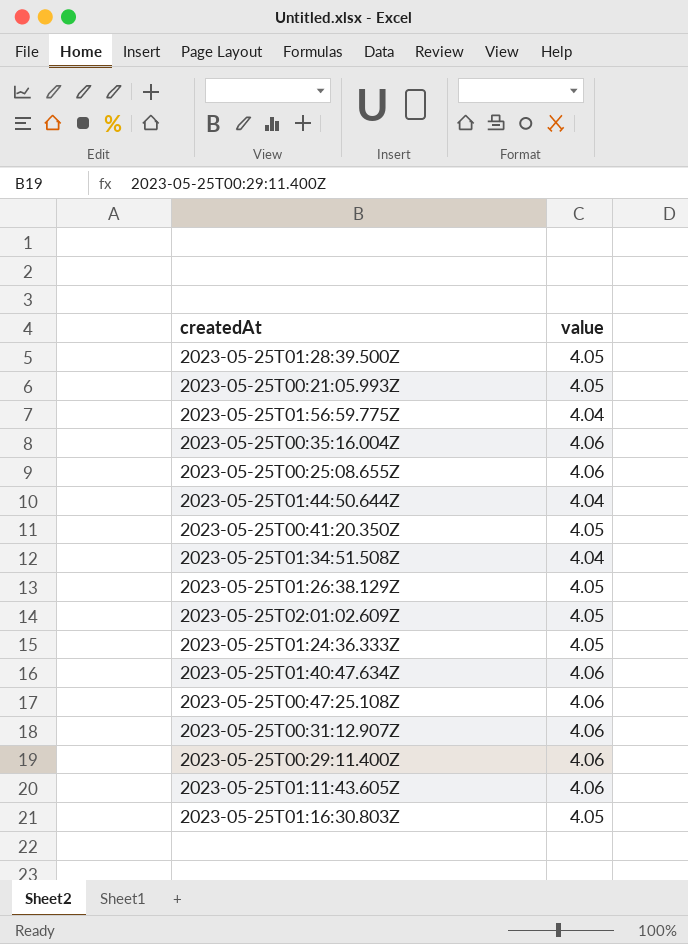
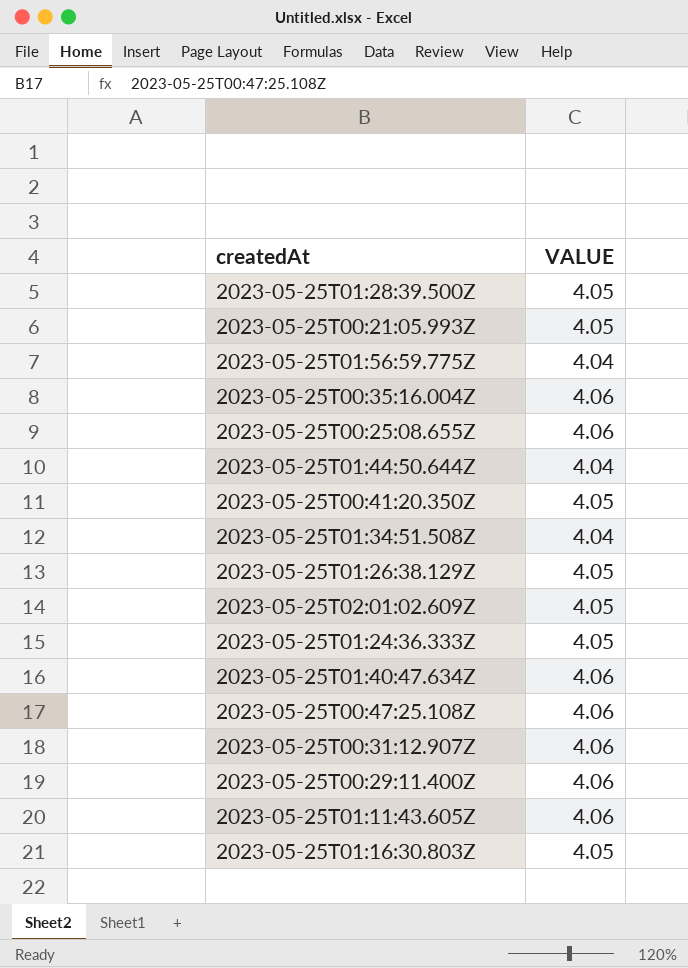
column name: value -> VALUE

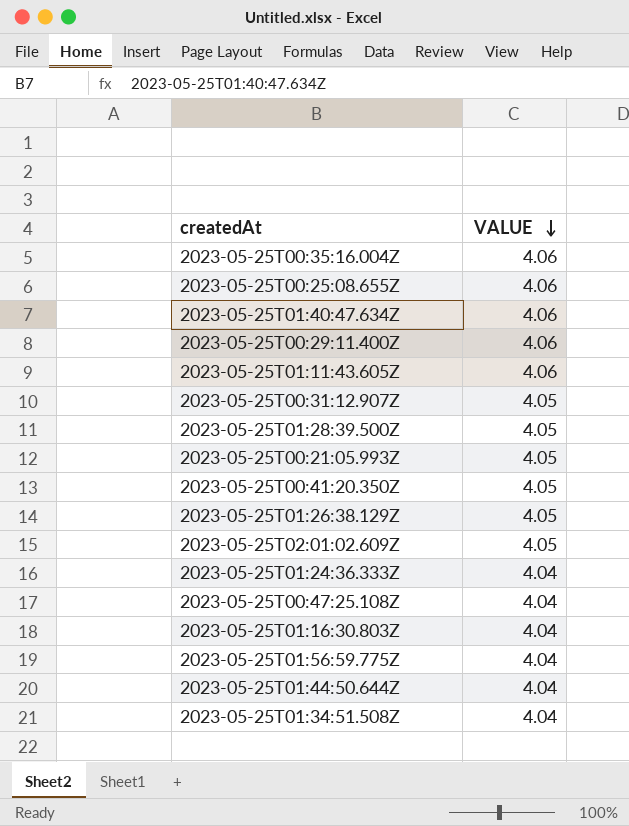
row order: none -> VALUE descending
2023-05-25T00:31:12.907Z | VALUE: 4.06 -> 4.05
2023-05-25T01:24:36.333Z | VALUE: 4.05 -> 4.04
2023-05-25T00:47:25.108Z | VALUE: 4.06 -> 4.04
2023-05-25T01:16:30.803Z | VALUE: 4.05 -> 4.04

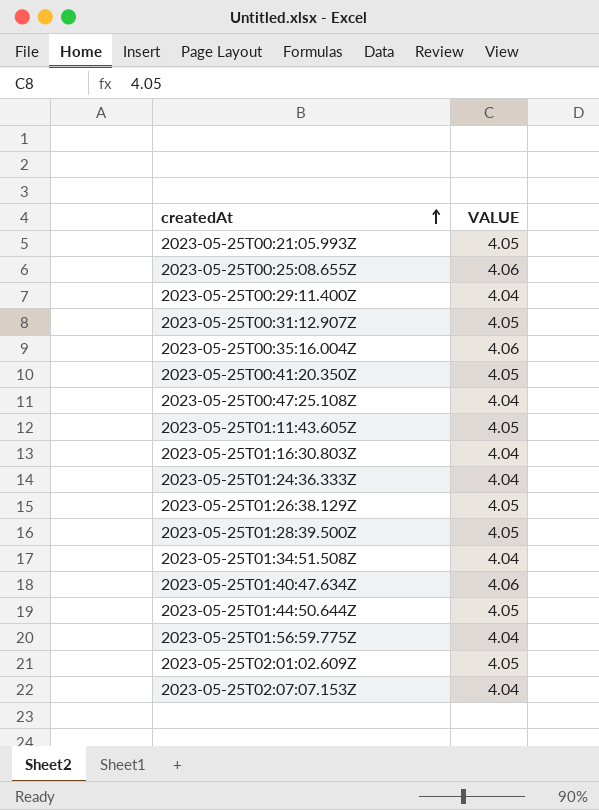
row order: VALUE descending -> createdAt ascending
2023-05-25T00:29:11.400Z | VALUE: 4.06 -> 4.04
2023-05-25T01:11:43.605Z | VALUE: 4.06 -> 4.05
2023-05-25T01:44:50.644Z | VALUE: 4.04 -> 4.05
row 2023-05-25T02:07:07.153Z: none -> 4.04

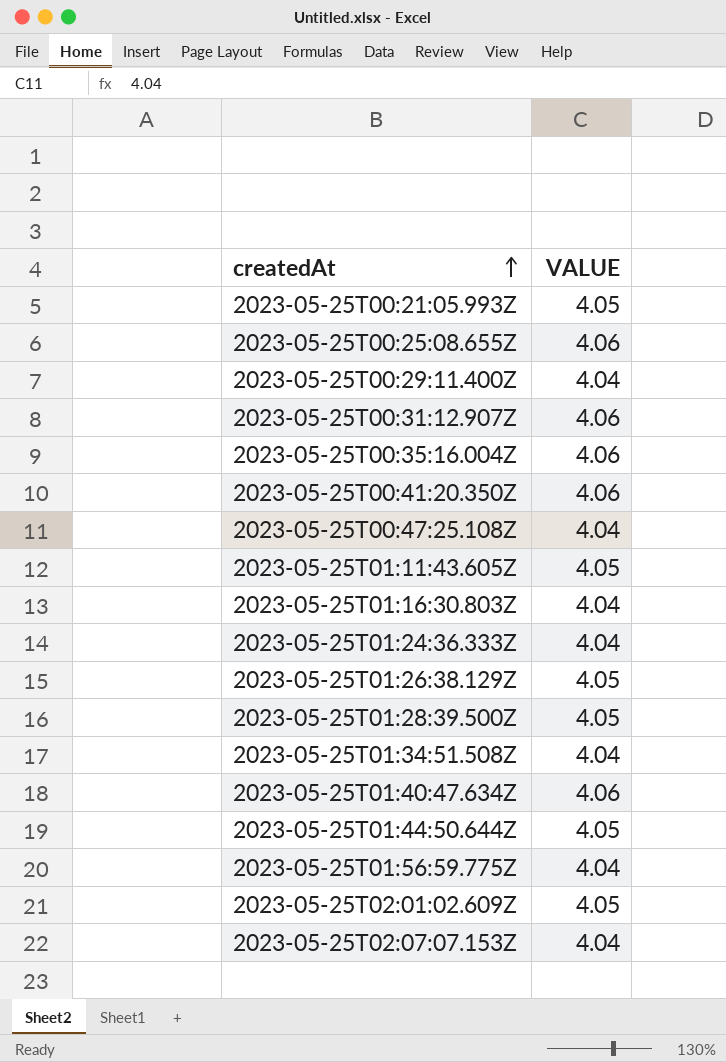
2023-05-25T00:31:12.907Z | VALUE: 4.05 -> 4.06
2023-05-25T00:41:20.350Z | VALUE: 4.05 -> 4.06

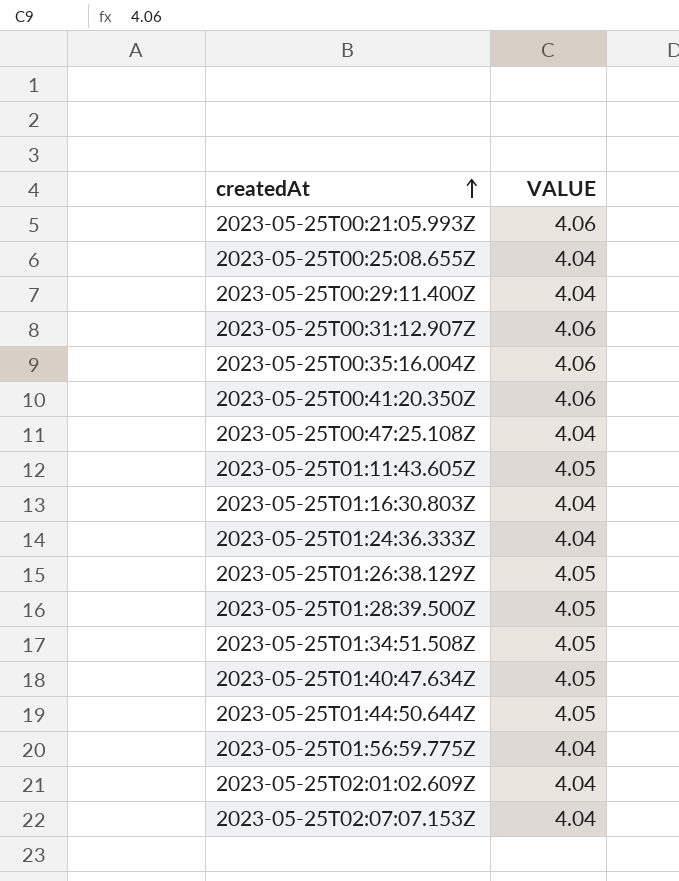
2023-05-25T00:21:05.993Z | VALUE: 4.05 -> 4.06
2023-05-25T00:25:08.655Z | VALUE: 4.06 -> 4.04
2023-05-25T01:34:51.508Z | VALUE: 4.04 -> 4.05
2023-05-25T01:40:47.634Z | VALUE: 4.06 -> 4.05
2023-05-25T02:01:02.609Z | VALUE: 4.05 -> 4.04

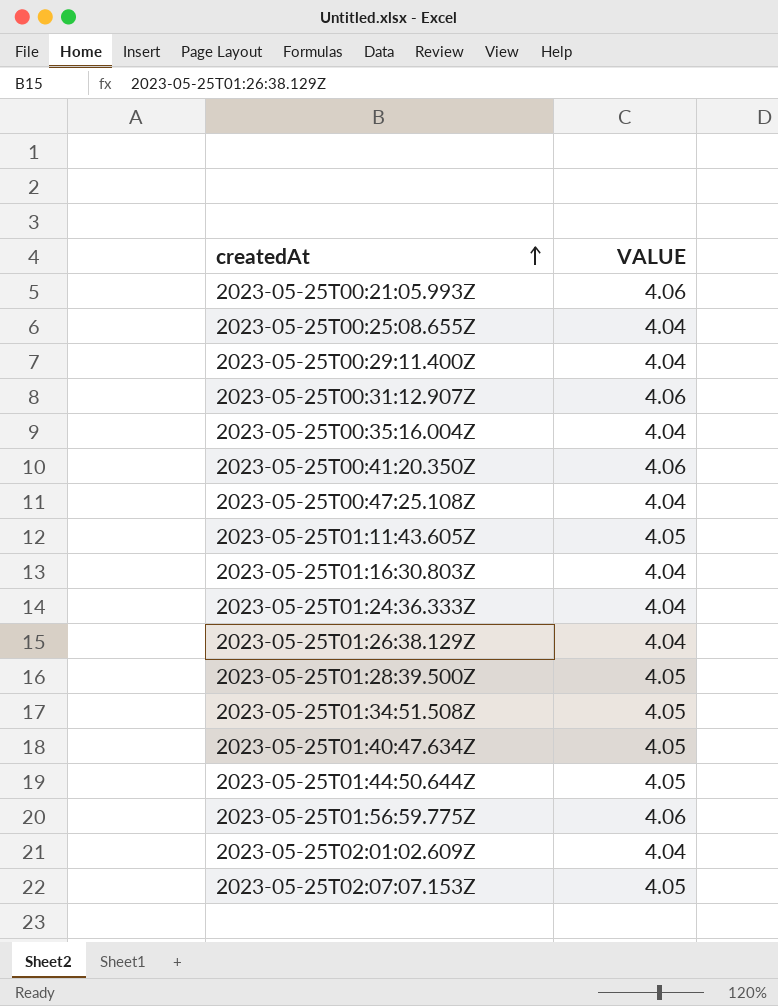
2023-05-25T00:35:16.004Z | VALUE: 4.06 -> 4.04
2023-05-25T01:26:38.129Z | VALUE: 4.05 -> 4.04
2023-05-25T01:56:59.775Z | VALUE: 4.04 -> 4.06
2023-05-25T02:07:07.153Z | VALUE: 4.04 -> 4.05

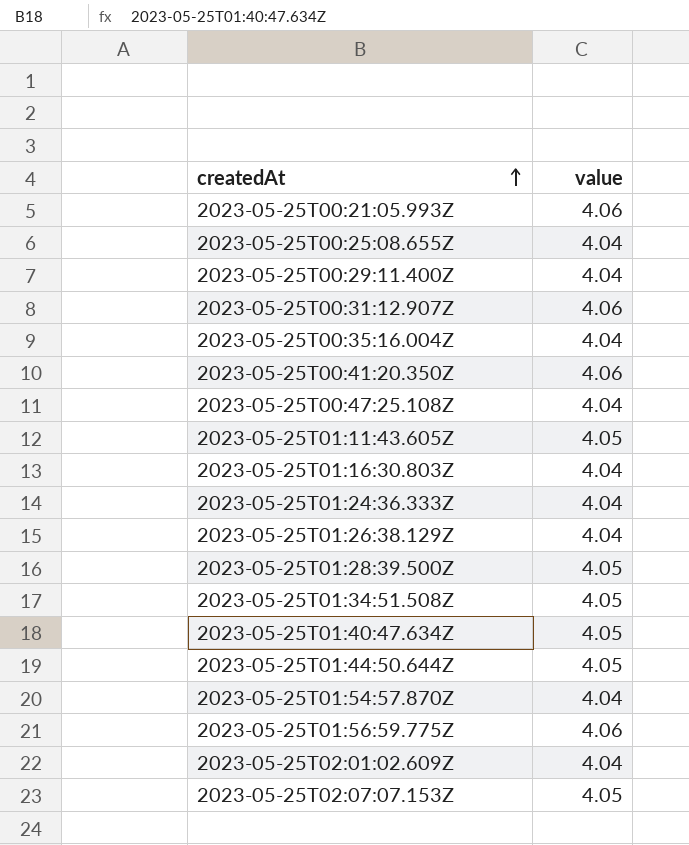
column name: VALUE -> value
row 2023-05-25T01:54:57.870Z: none -> 4.04

